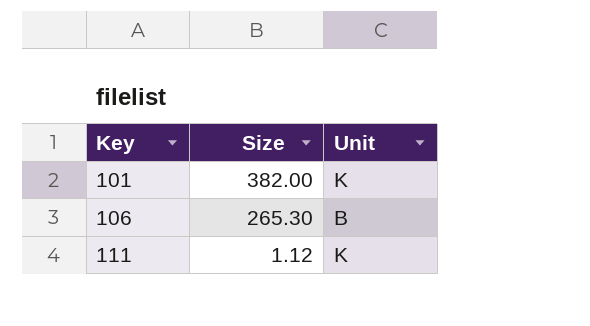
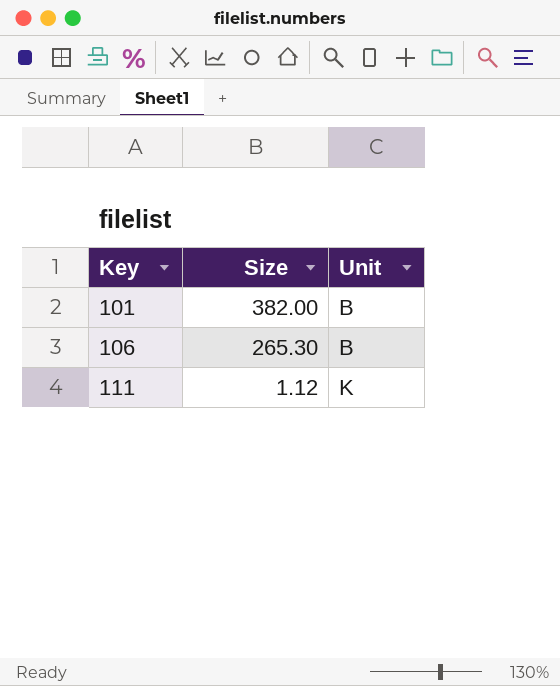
101 | Unit: K -> B

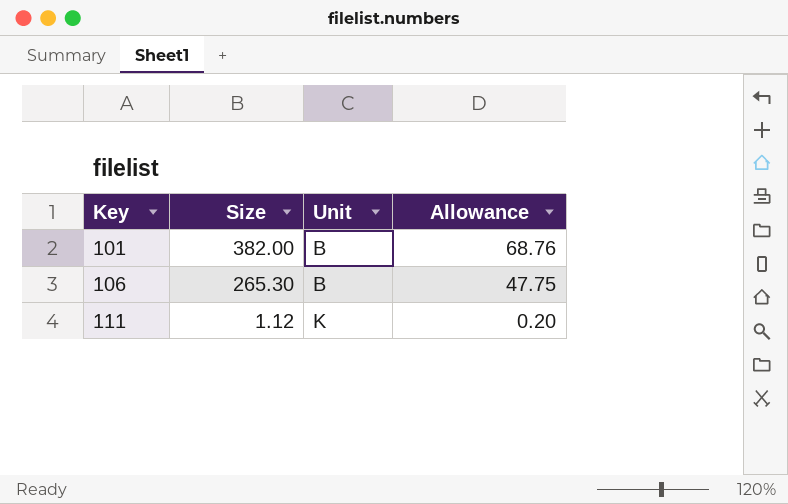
column Allowance | formula: none -> [Size] * 0.18

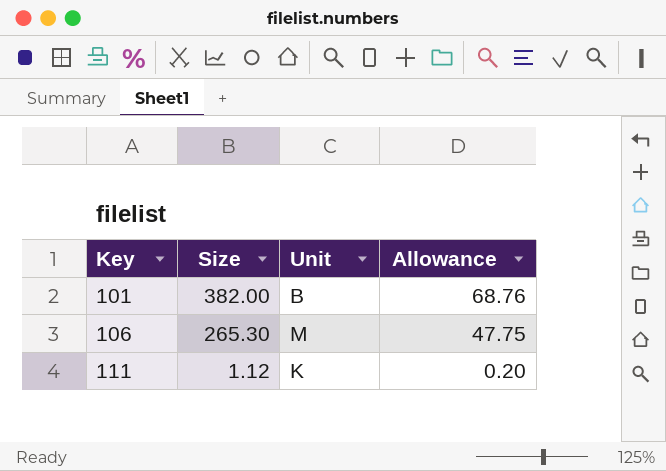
106 | Unit: B -> M

